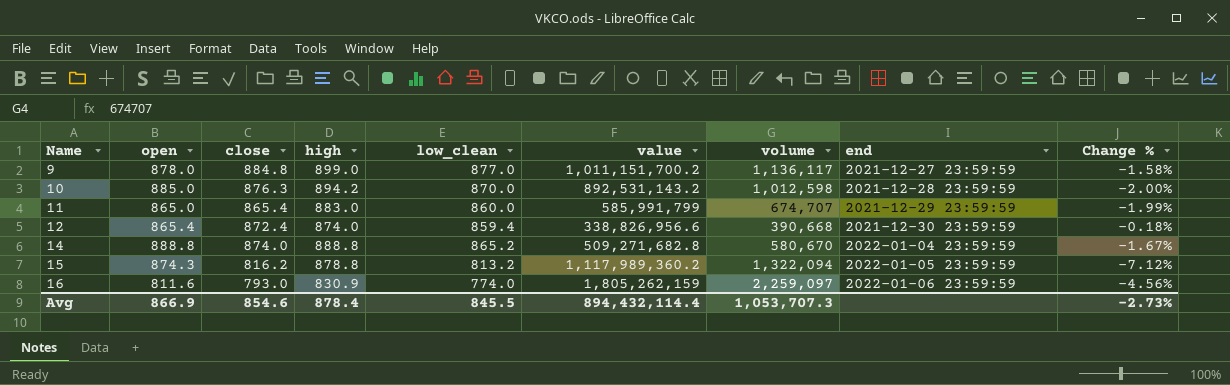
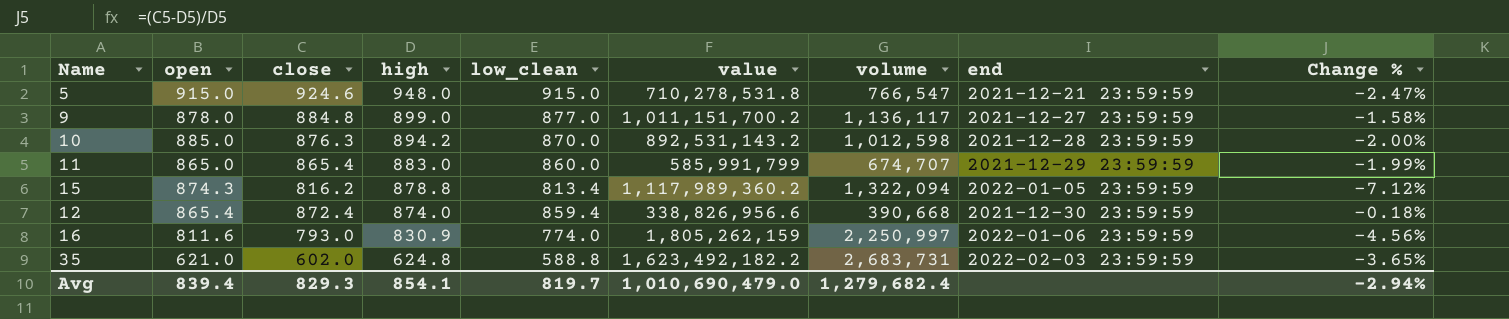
row order: Name ascending -> high descending
row 14: 888.8 | 874.0 | 888.8 | 865.2 | 509,271,682.8 | 580,670 | 2022-01-04 23:59:59 | -1.67% -> none
row 5: none -> 915.0 | 924.6 | 948.0 | 915.0 | 710,278,531.8 | 766,547 | 2021-12-21 23:59:59 | -2.47%
15 | low_clean: 813.2 -> 813.4
16 | volume: 2,259,097 -> 2,250,997
row 35: none -> 621.0 | 602.0 | 624.8 | 588.8 | 1,623,492,182.2 | 2,683,731 | 2022-02-03 23:59:59 | -3.65%
Avg | open: 866.9 -> 839.4
Avg | close: 854.6 -> 829.3
Avg | high: 878.4 -> 854.1
Avg | low_clean: 845.5 -> 819.7
Avg | value: 894,432,114.4 -> 1,010,690,479.0
Avg | volume: 1,053,707.3 -> 1,279,682.4
Avg | Change %: -2.73% -> -2.94%

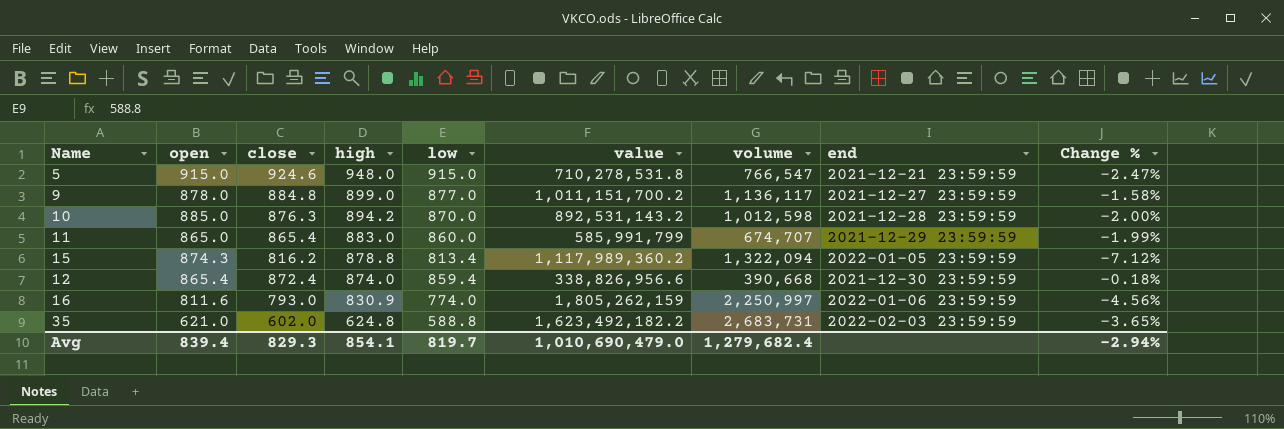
column name: low_clean -> low

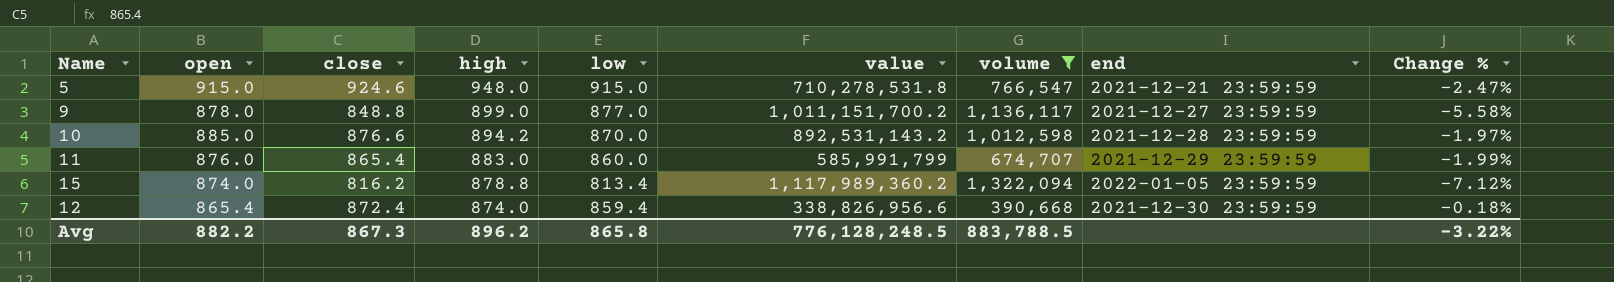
filter: none -> volume <= 1,322,094
9 | close: 884.8 -> 848.8
9 | Change %: -1.58% -> -5.58%
10 | close: 876.3 -> 876.6
10 | Change %: -2.00% -> -1.97%
11 | open: 865.0 -> 876.0
15 | open: 874.3 -> 874.0
Avg | open: 839.4 -> 882.2
Avg | close: 829.3 -> 867.3
Avg | high: 854.1 -> 896.2
Avg | low: 819.7 -> 865.8
Avg | value: 1,010,690,479.0 -> 776,128,248.5
Avg | volume: 1,279,682.4 -> 883,788.5
Avg | Change %: -2.94% -> -3.22%

